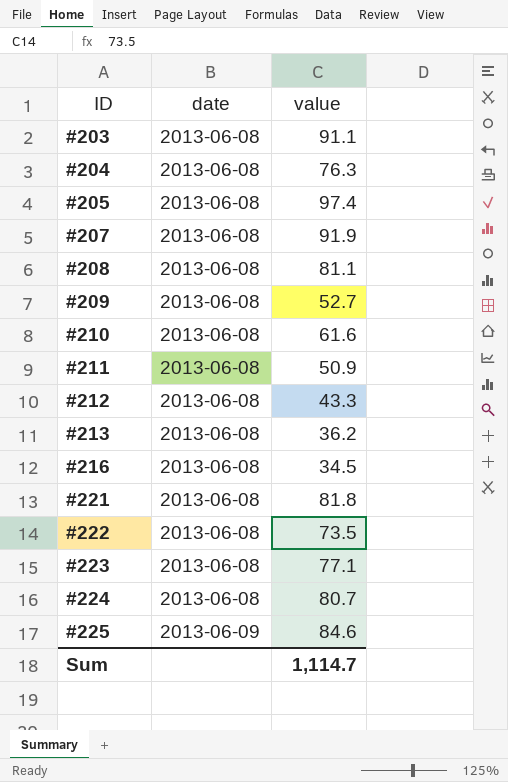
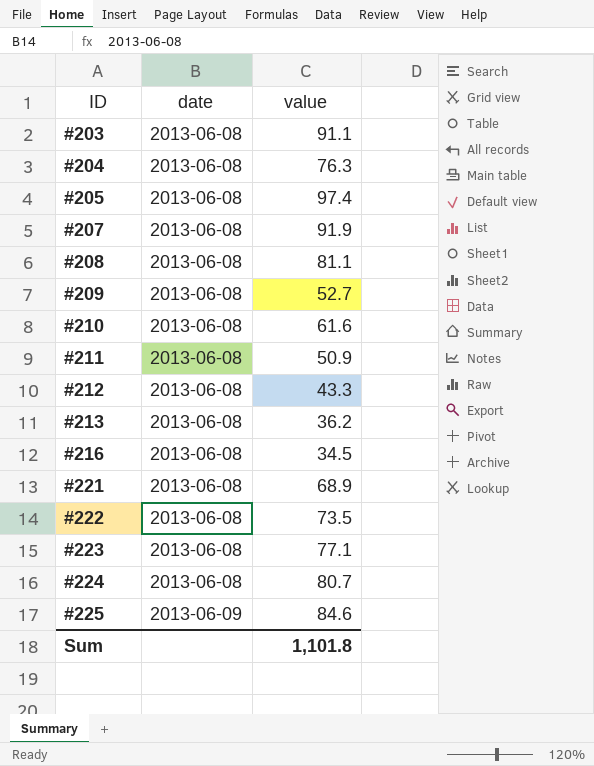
#221 | value: 81.8 -> 68.9
Sum | value: 1,114.7 -> 1,101.8

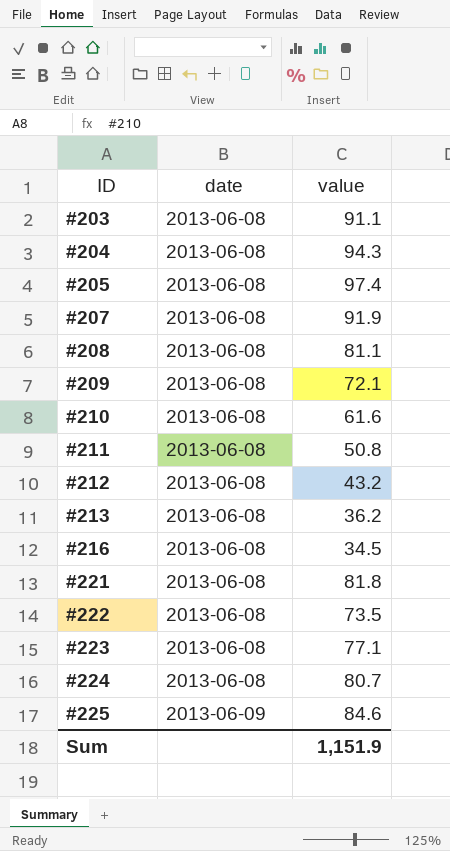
#204 | value: 76.3 -> 94.3
#209 | value: 52.7 -> 72.1
#211 | value: 50.9 -> 50.8
#212 | value: 43.3 -> 43.2
#221 | value: 68.9 -> 81.8
Sum | value: 1,101.8 -> 1,151.9

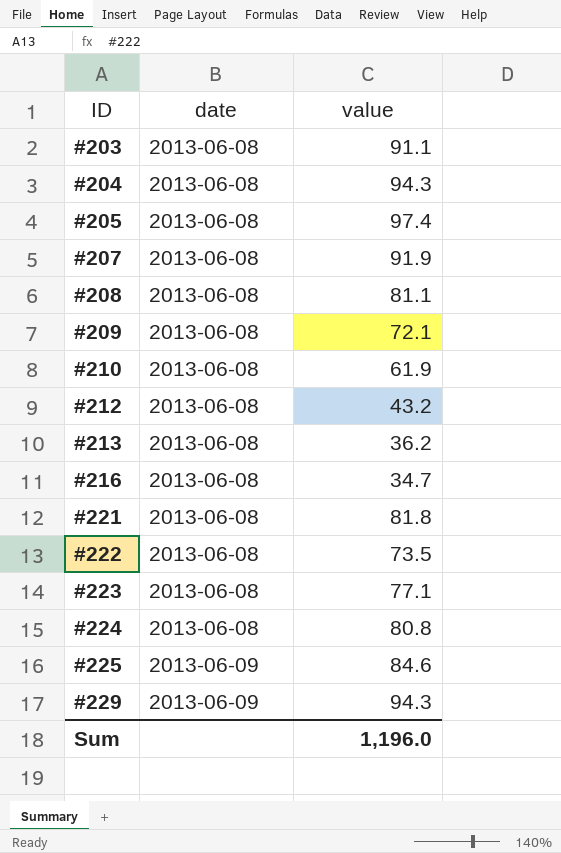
row #211: 2013-06-08 | 50.8 -> none
#210 | value: 61.6 -> 61.9
#216 | value: 34.5 -> 34.7
#224 | value: 80.7 -> 80.8
row #229: none -> 2013-06-09 | 94.3
Sum | value: 1,151.9 -> 1,196.0

